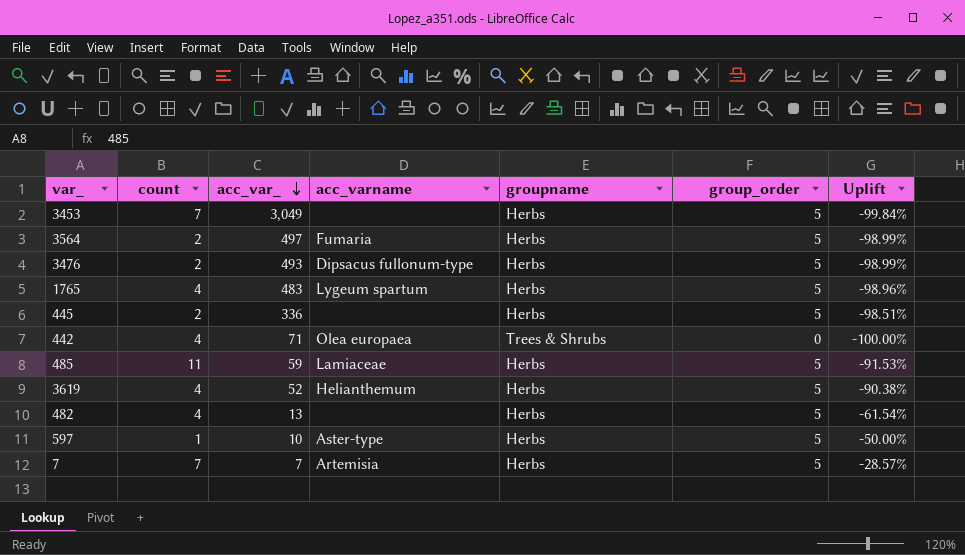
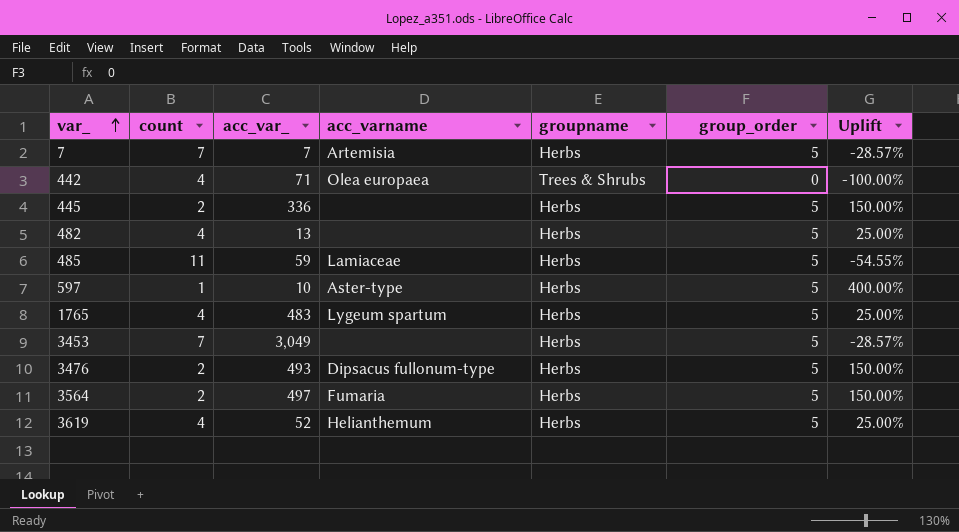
row order: acc_var_ descending -> var_ ascending
column Uplift | formula: ([group_order] - [acc_var_]) / [acc_var_] -> ([group_order] - [count]) / [count]

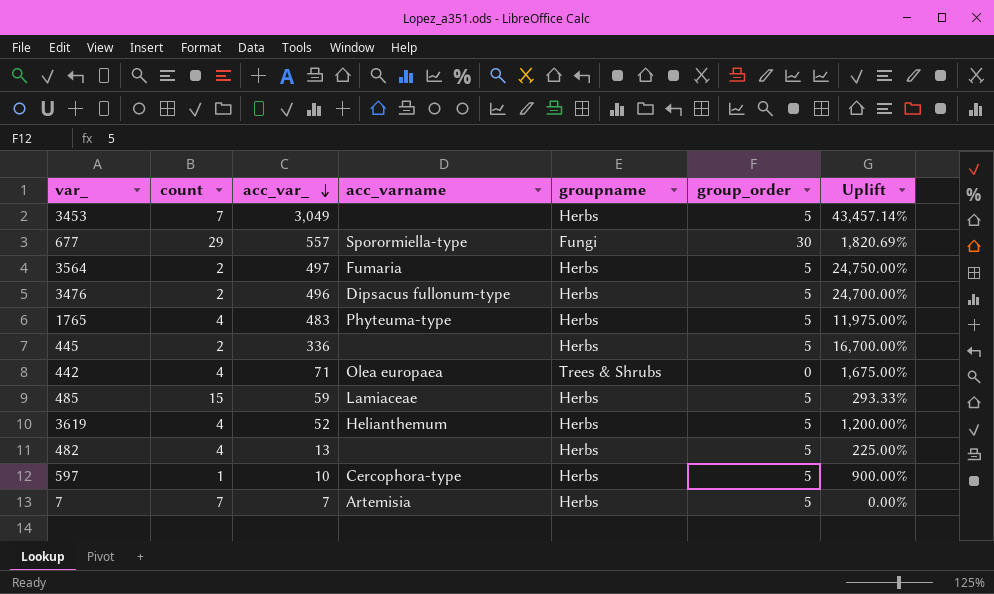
row order: var_ ascending -> acc_var_ descending
column Uplift | formula: ([group_order] - [count]) / [count] -> ([acc_var_] - [count]) / [count]
row 677: none -> 29 | 557 | Sporormiella-type | Fungi | 30 | 1,820.69%
3476 | acc_var_: 493 -> 496
1765 | acc_varname: Lygeum spartum -> Phyteuma-type
485 | count: 11 -> 15
597 | acc_varname: Aster-type -> Cercophora-type

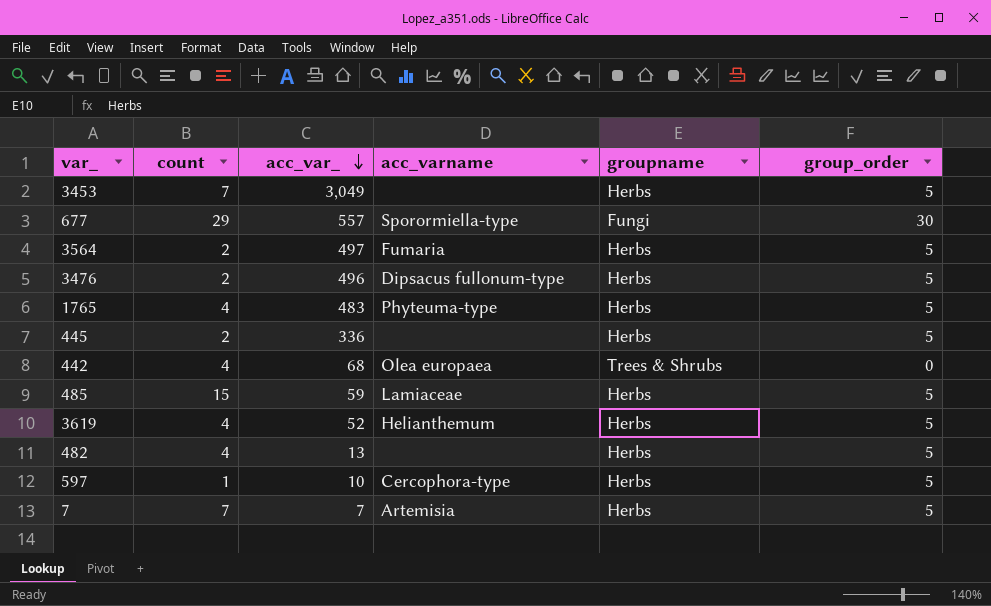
column Uplift | formula: ([acc_var_] - [count]) / [count] -> none
442 | acc_var_: 71 -> 68

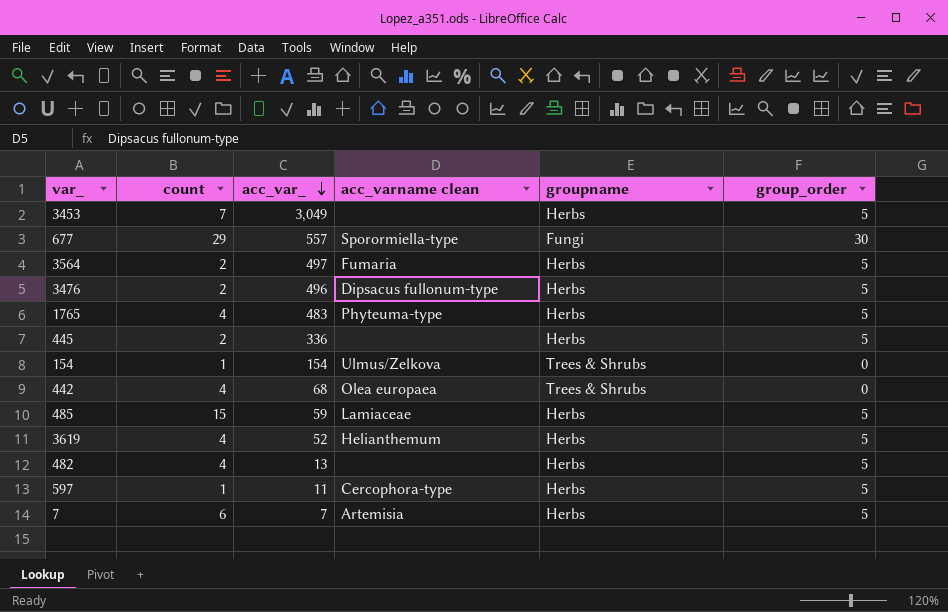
column name: acc_varname -> acc_varname clean
row 154: none -> 1 | 154 | Ulmus/Zelkova | Trees & Shrubs | 0
597 | acc_var_: 10 -> 11
7 | count: 7 -> 6

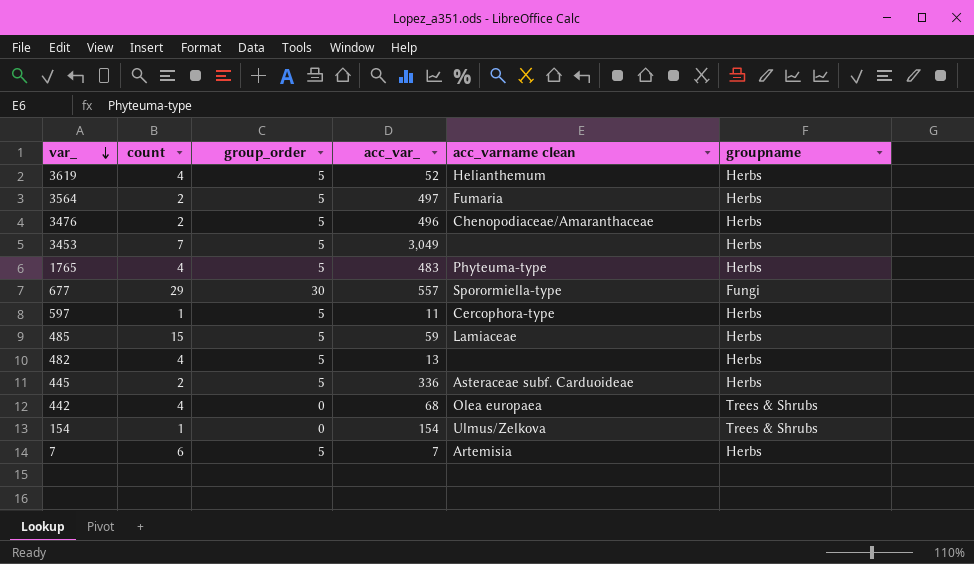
row order: acc_var_ descending -> var_ descending
column group_order | position: 6 -> 3
3476 | acc_varname clean: Dipsacus fullonum-type -> Chenopodiaceae/Amaranthaceae
445 | acc_varname clean: none -> Asteraceae subf. Carduoideae

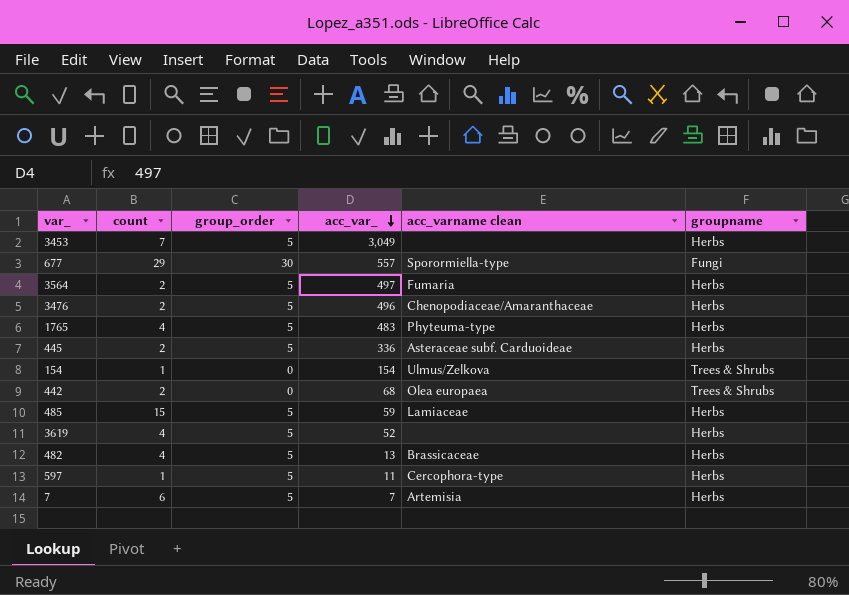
row order: var_ descending -> acc_var_ descending
442 | count: 4 -> 2
3619 | acc_varname clean: Helianthemum -> none
482 | acc_varname clean: none -> Brassicaceae

